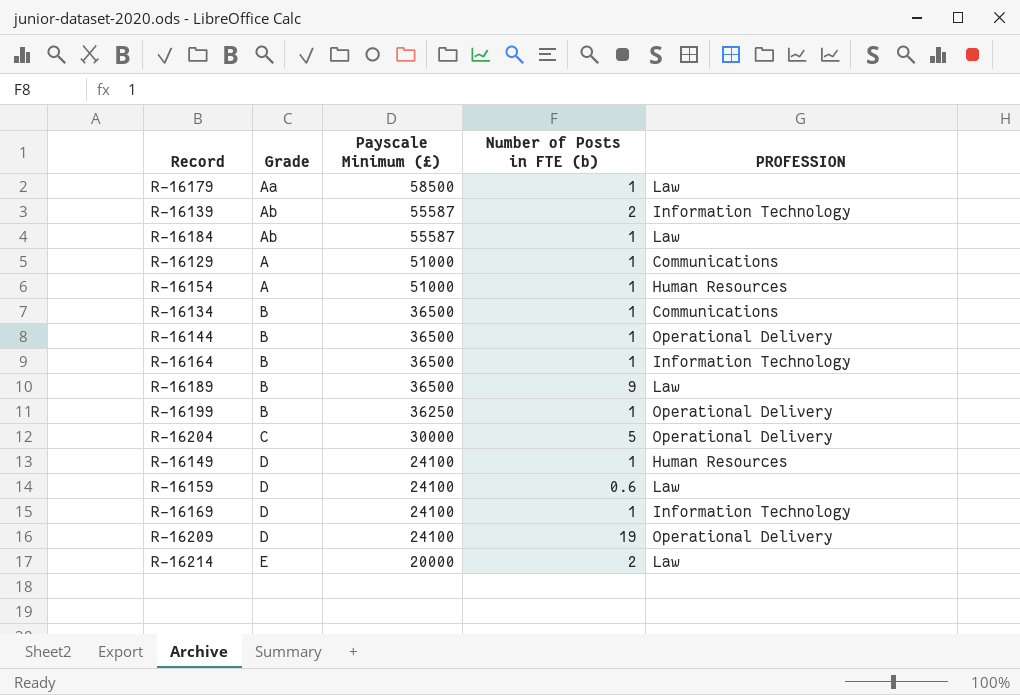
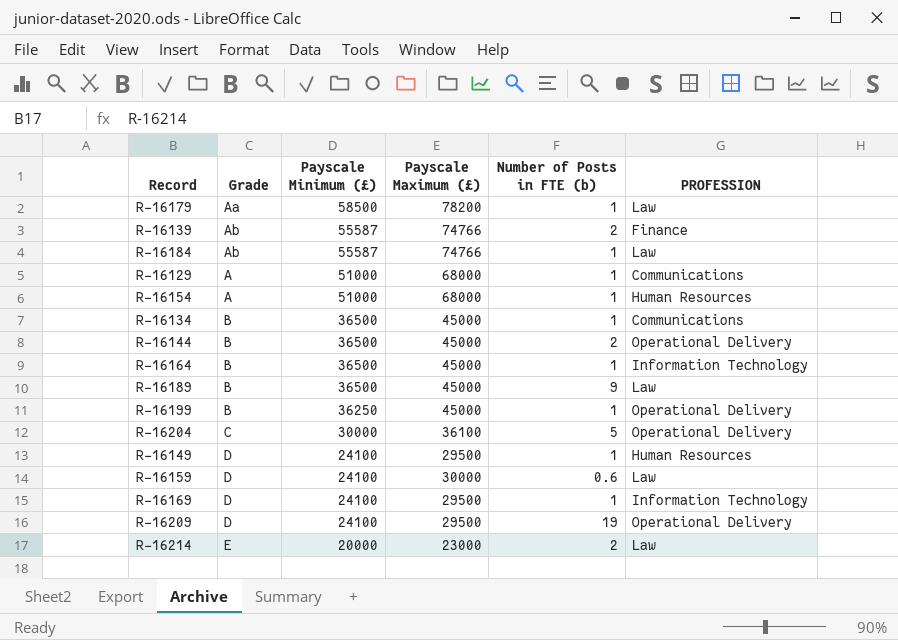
column Payscale Maximum (£) | position: none -> 4
R-16139 | PROFESSION: Information Technology -> Finance
R-16144 | Number of Posts in FTE (b): 1 -> 2

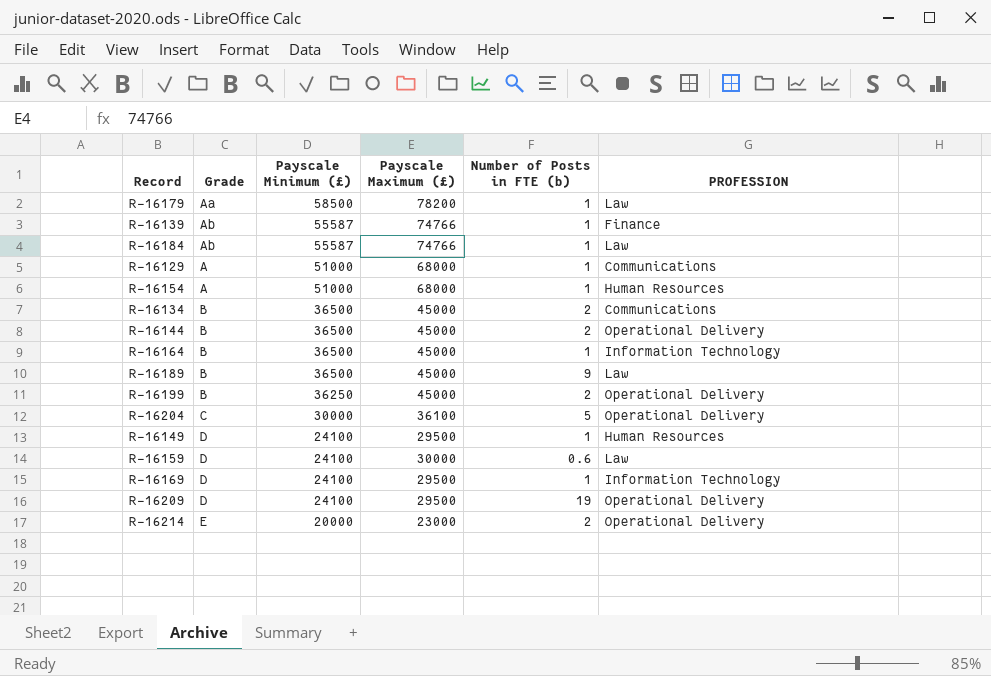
R-16139 | Number of Posts in FTE (b): 2 -> 1
R-16134 | Number of Posts in FTE (b): 1 -> 2
R-16199 | Number of Posts in FTE (b): 1 -> 2
R-16214 | PROFESSION: Law -> Operational Delivery

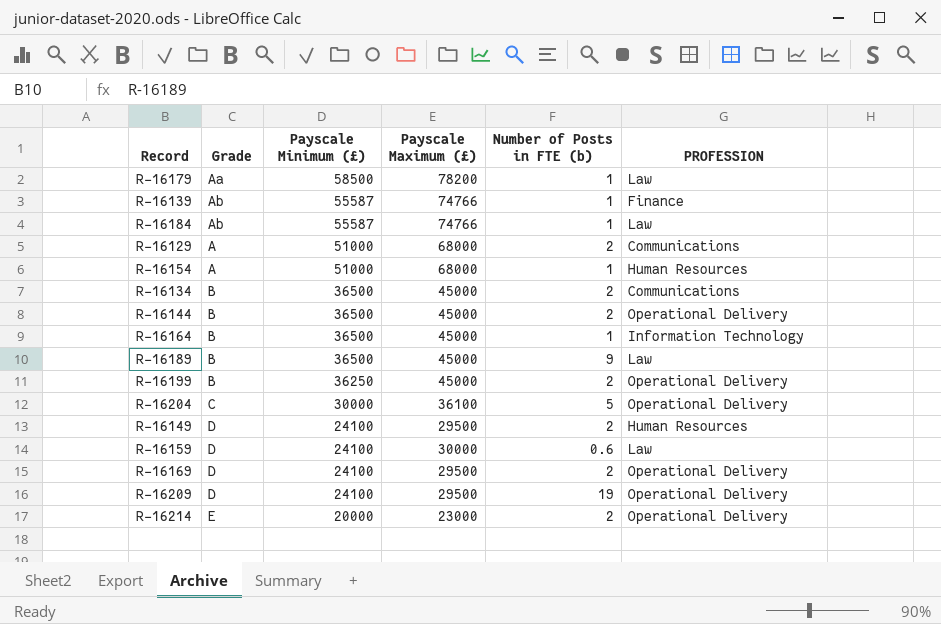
R-16129 | Number of Posts in FTE (b): 1 -> 2
R-16149 | Number of Posts in FTE (b): 1 -> 2
R-16169 | Number of Posts in FTE (b): 1 -> 2
R-16169 | PROFESSION: Information Technology -> Operational Delivery

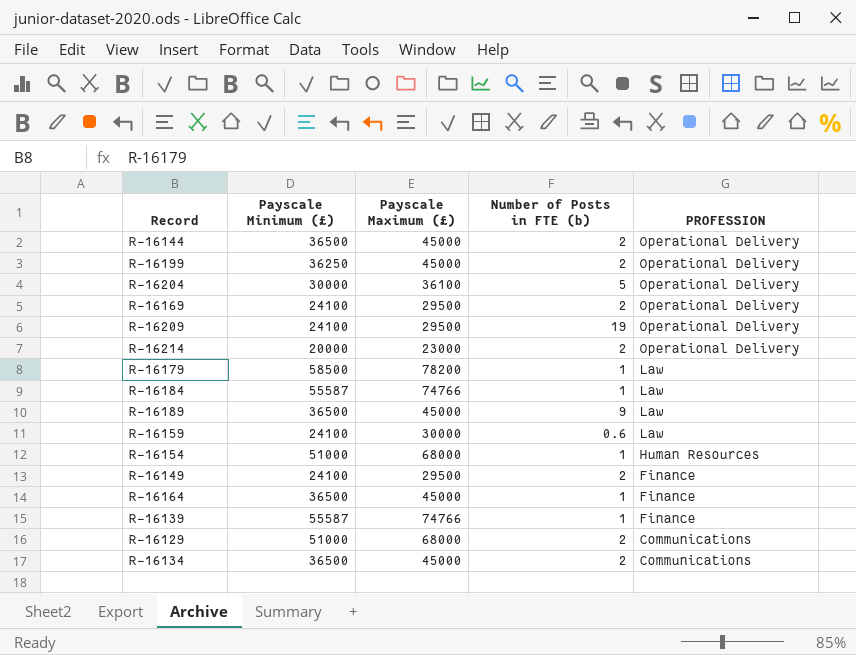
row order: Payscale Minimum (£) descending -> PROFESSION descending
column Grade | position: 2 -> none
R-16149 | PROFESSION: Human Resources -> Finance
R-16164 | PROFESSION: Information Technology -> Finance

